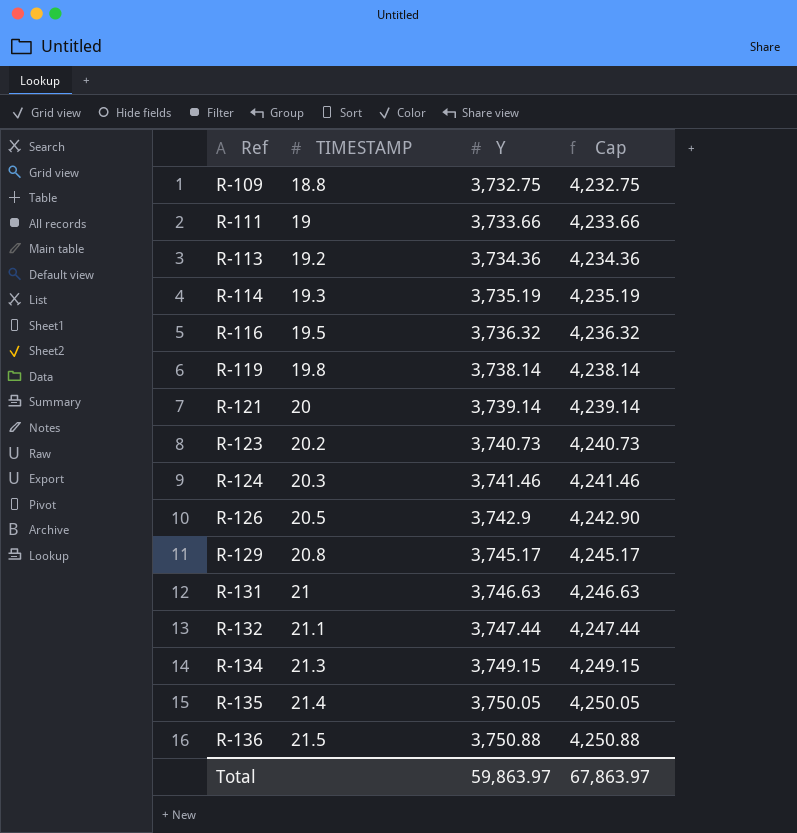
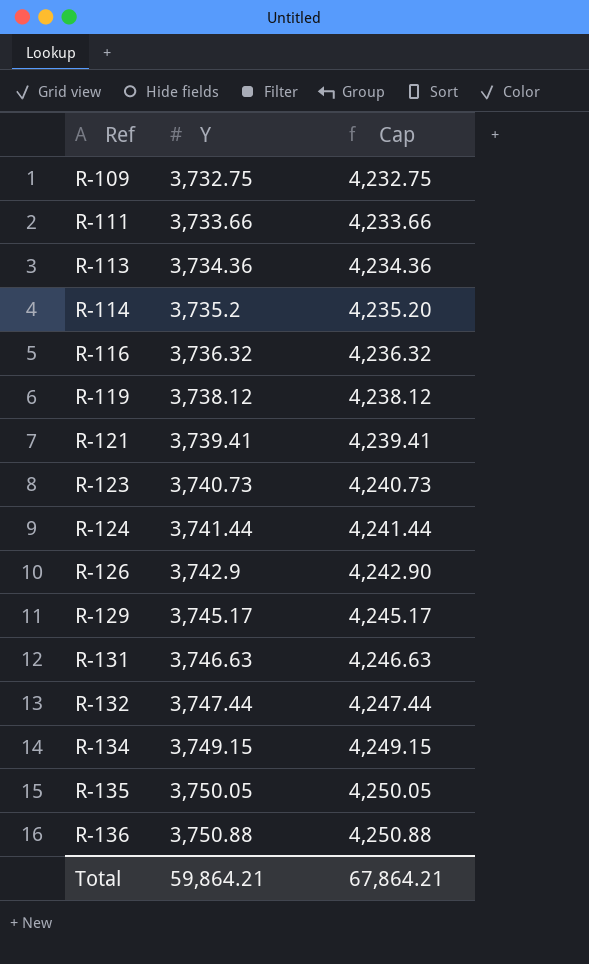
column TIMESTAMP | position: 2 -> none
R-114 | Y: 3,735.19 -> 3,735.2
R-114 | Cap: 4,235.19 -> 4,235.20
R-119 | Y: 3,738.14 -> 3,738.12
R-119 | Cap: 4,238.14 -> 4,238.12
R-121 | Y: 3,739.14 -> 3,739.41
R-121 | Cap: 4,239.14 -> 4,239.41
R-124 | Y: 3,741.46 -> 3,741.44
R-124 | Cap: 4,241.46 -> 4,241.44
Total | Y: 59,863.97 -> 59,864.21
Total | Cap: 67,863.97 -> 67,864.21

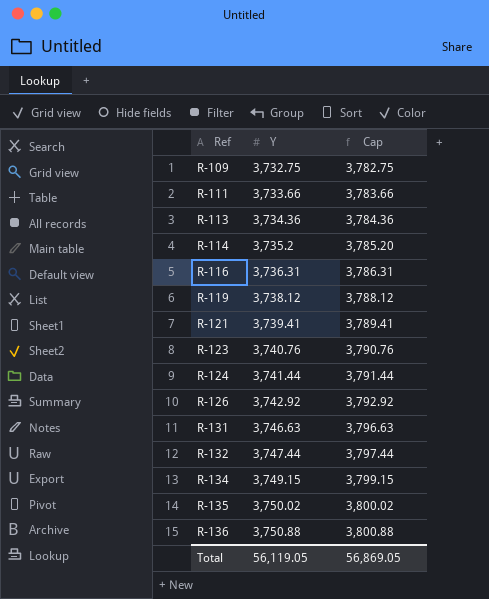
column Cap | formula: [Y] + 500 -> [Y] + 50
row R-129: 3,745.17 | 4,245.17 -> none
R-116 | Y: 3,736.32 -> 3,736.31
R-123 | Y: 3,740.73 -> 3,740.76
R-126 | Y: 3,742.9 -> 3,742.92
R-135 | Y: 3,750.05 -> 3,750.02
Total | Y: 59,864.21 -> 56,119.05
Total | Cap: 67,864.21 -> 56,869.05

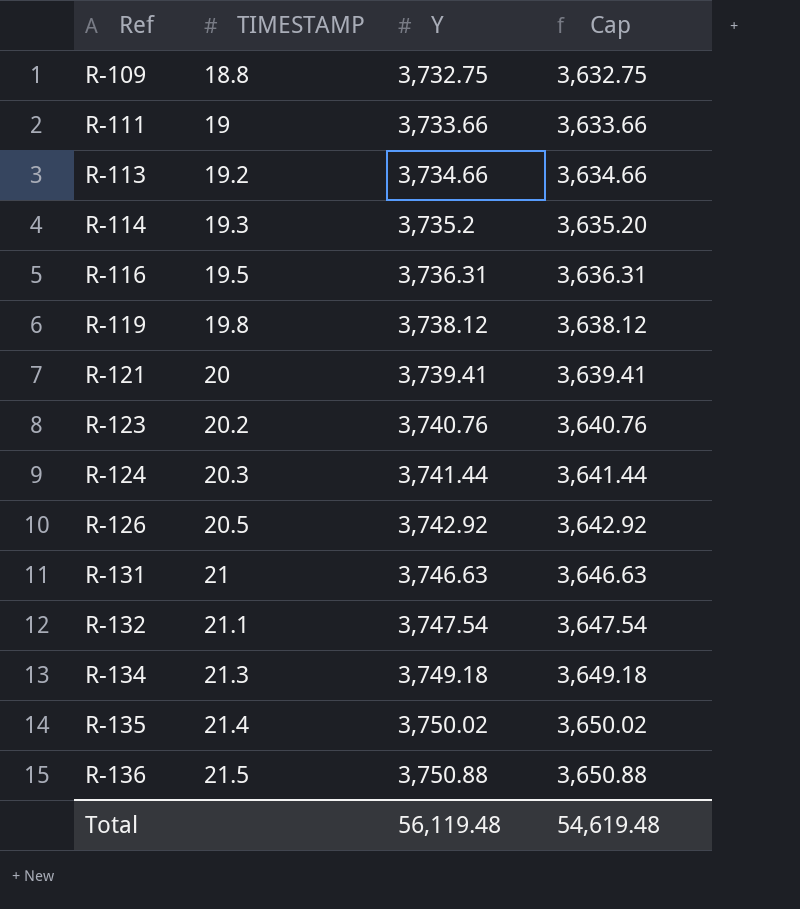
column TIMESTAMP | position: none -> 2
column Cap | formula: [Y] + 50 -> [Y] - 100
R-113 | Y: 3,734.36 -> 3,734.66
R-132 | Y: 3,747.44 -> 3,747.54
R-134 | Y: 3,749.15 -> 3,749.18
Total | Y: 56,119.05 -> 56,119.48
Total | Cap: 56,869.05 -> 54,619.48

